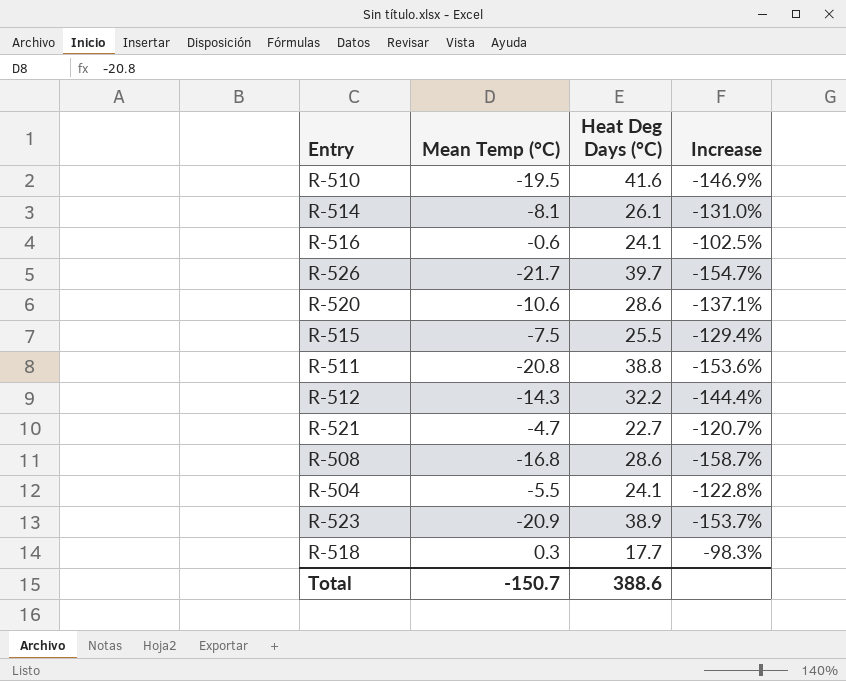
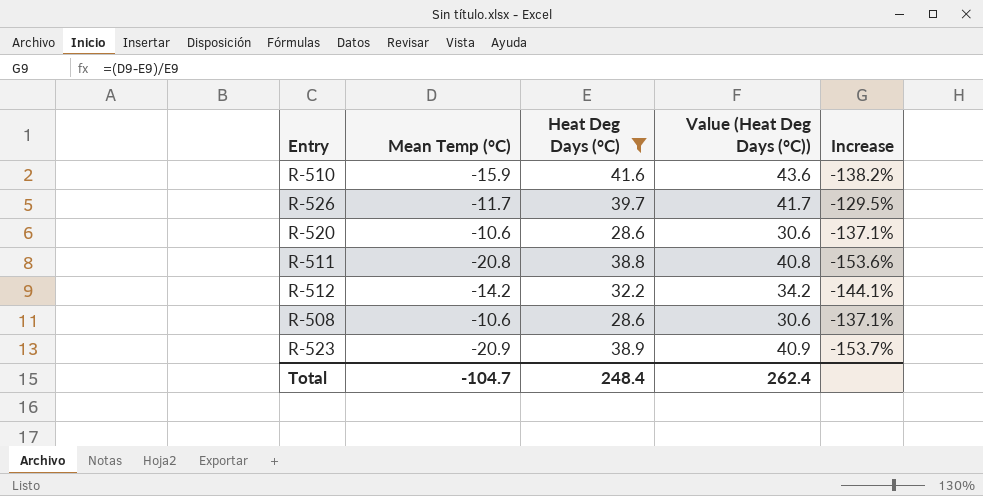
filter: none -> Heat Deg Days (°C) >= 28.6
column Value (Heat Deg Days (°C)) | formula: none -> [Heat Deg Days (°C)] + 2
R-510 | Mean Temp (°C): -19.5 -> -15.9
R-510 | Increase: -146.9% -> -138.2%
R-526 | Mean Temp (°C): -21.7 -> -11.7
R-526 | Increase: -154.7% -> -129.5%
R-512 | Mean Temp (°C): -14.3 -> -14.2
R-512 | Increase: -144.4% -> -144.1%
R-508 | Mean Temp (°C): -16.8 -> -10.6
R-508 | Increase: -158.7% -> -137.1%
Total | Mean Temp (°C): -150.7 -> -104.7
Total | Heat Deg Days (°C): 388.6 -> 248.4

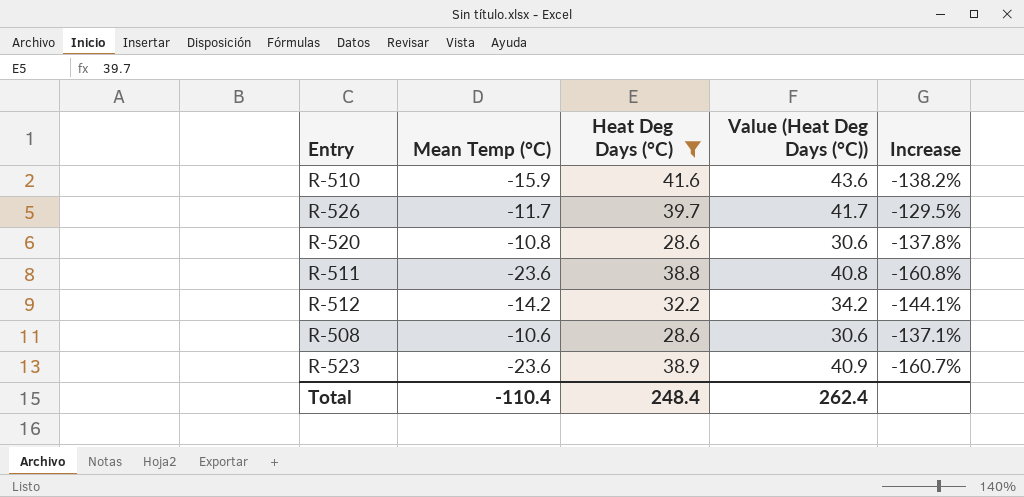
R-520 | Mean Temp (°C): -10.6 -> -10.8
R-520 | Increase: -137.1% -> -137.8%
R-511 | Mean Temp (°C): -20.8 -> -23.6
R-511 | Increase: -153.6% -> -160.8%
R-523 | Mean Temp (°C): -20.9 -> -23.6
R-523 | Increase: -153.7% -> -160.7%
Total | Mean Temp (°C): -104.7 -> -110.4

